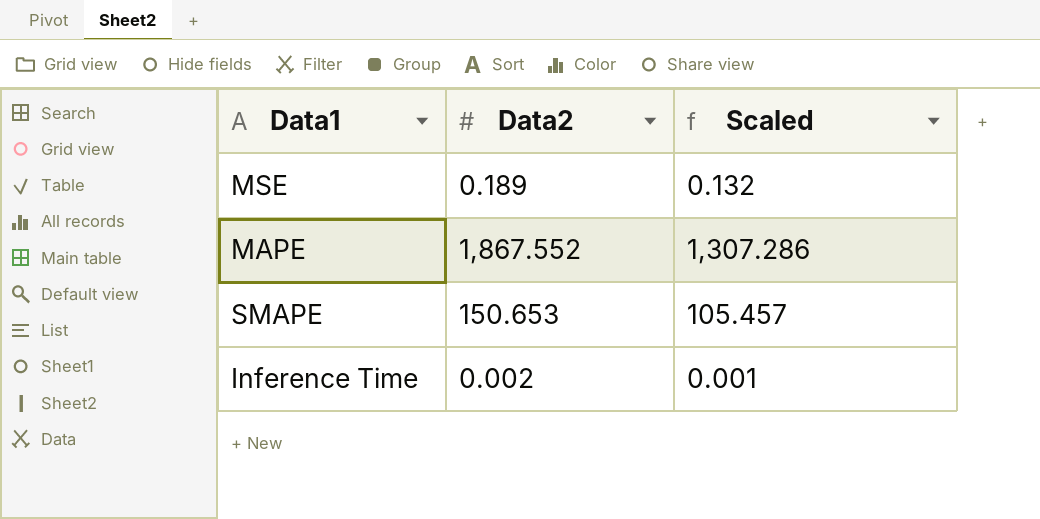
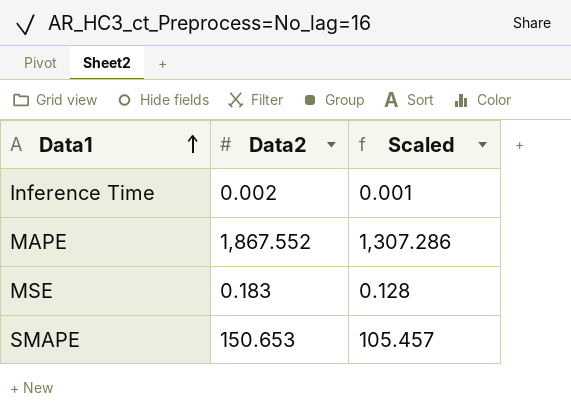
row order: none -> Data1 ascending
MSE | Data2: 0.189 -> 0.183
MSE | Scaled: 0.132 -> 0.128

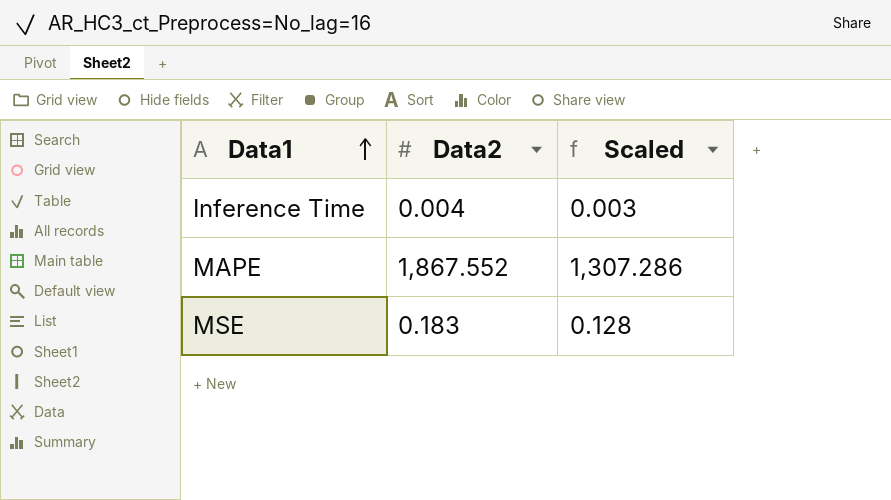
row SMAPE: 150.653 | 105.457 -> none
Inference Time | Data2: 0.002 -> 0.004
Inference Time | Scaled: 0.001 -> 0.003

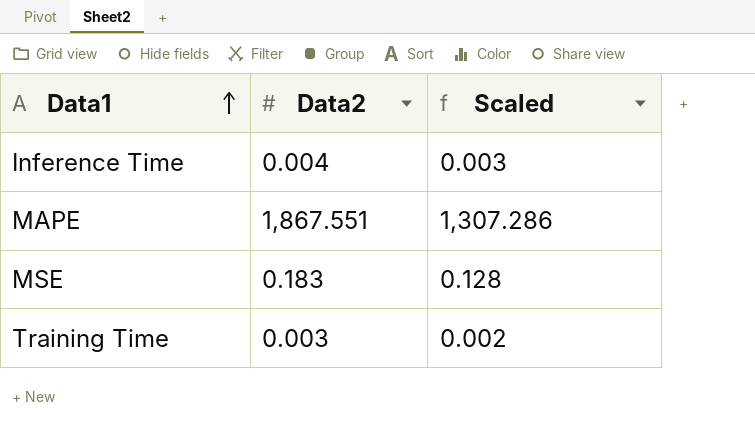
MAPE | Data2: 1,867.552 -> 1,867.551
row Training Time: none -> 0.003 | 0.002

